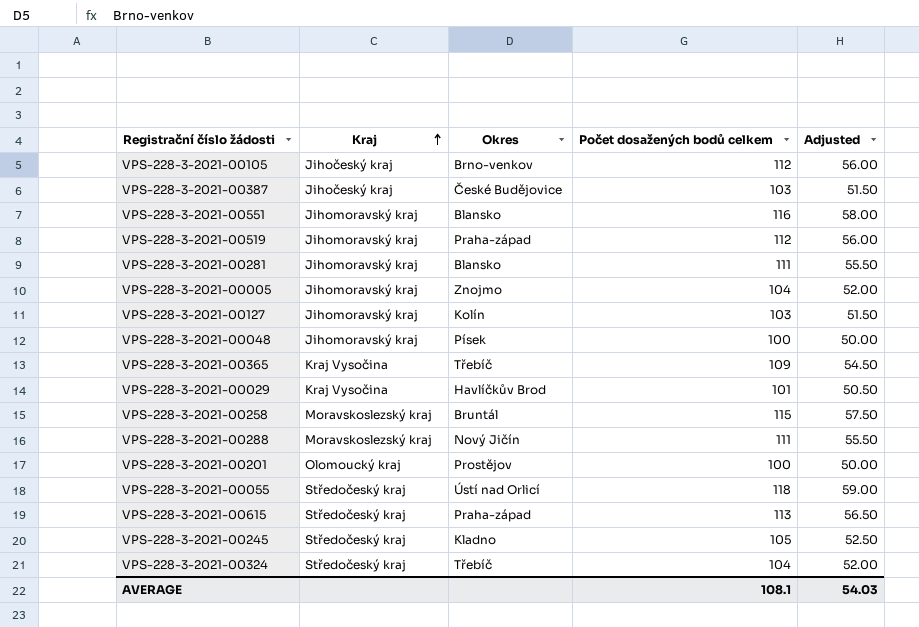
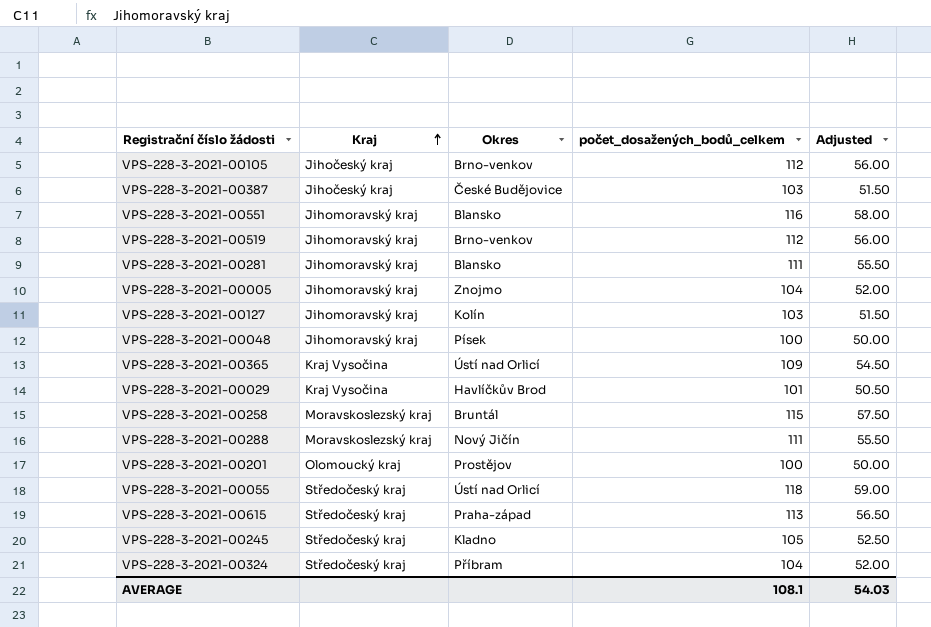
column name: Počet dosažených bodů celkem -> počet_dosažených_bodů_celkem
VPS-228-3-2021-00519 | Okres: Praha-západ -> Brno-venkov
VPS-228-3-2021-00365 | Okres: Třebíč -> Ústí nad Orlicí
VPS-228-3-2021-00324 | Okres: Třebíč -> Příbram

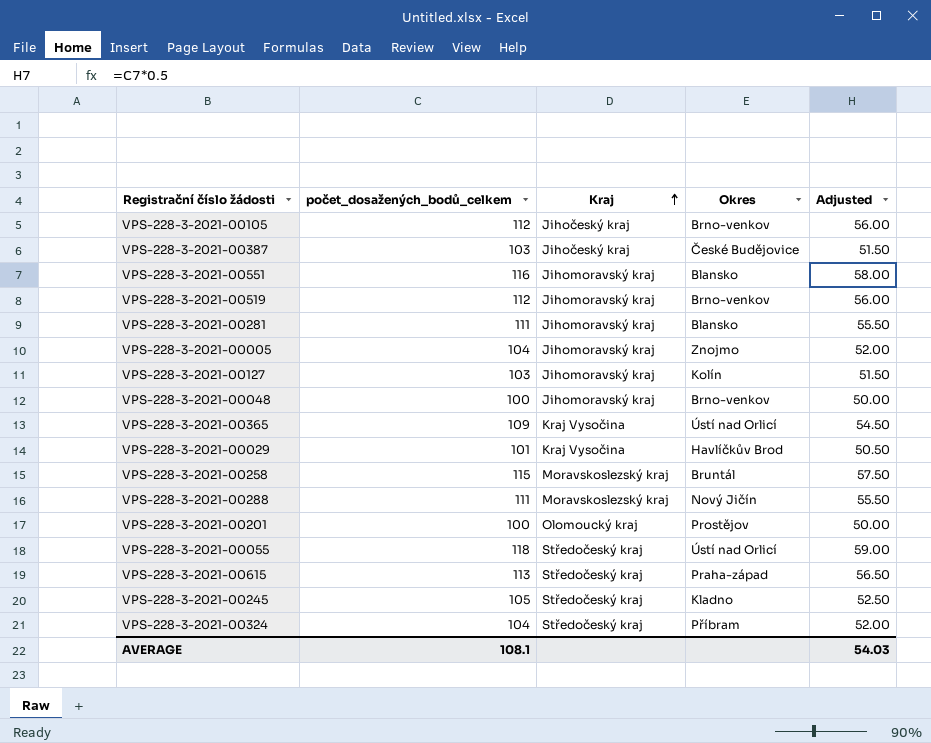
column počet_dosažených_bodů_celkem | position: 4 -> 2
VPS-228-3-2021-00048 | Okres: Písek -> Brno-venkov

